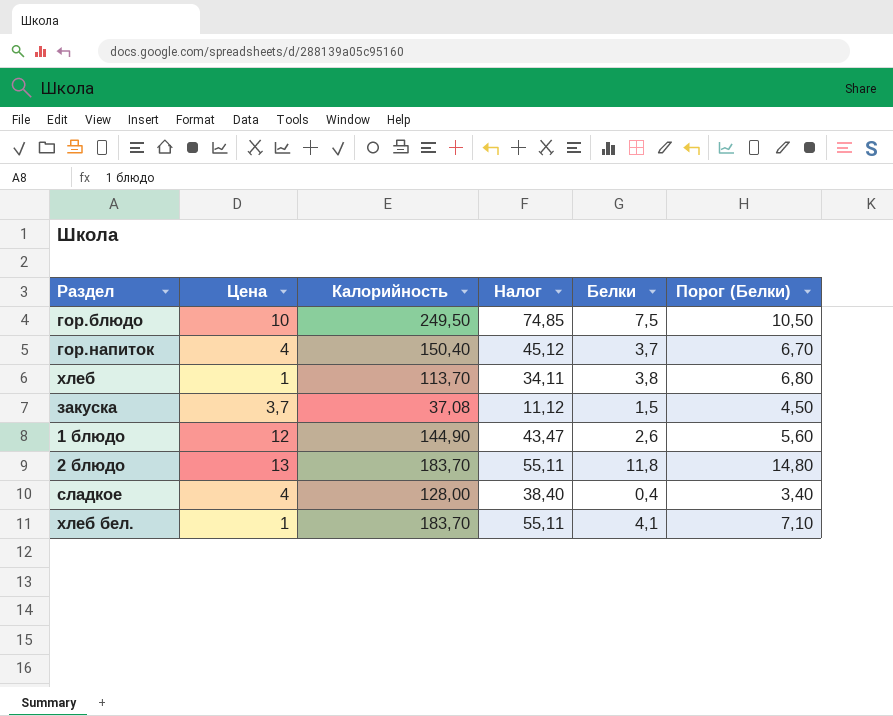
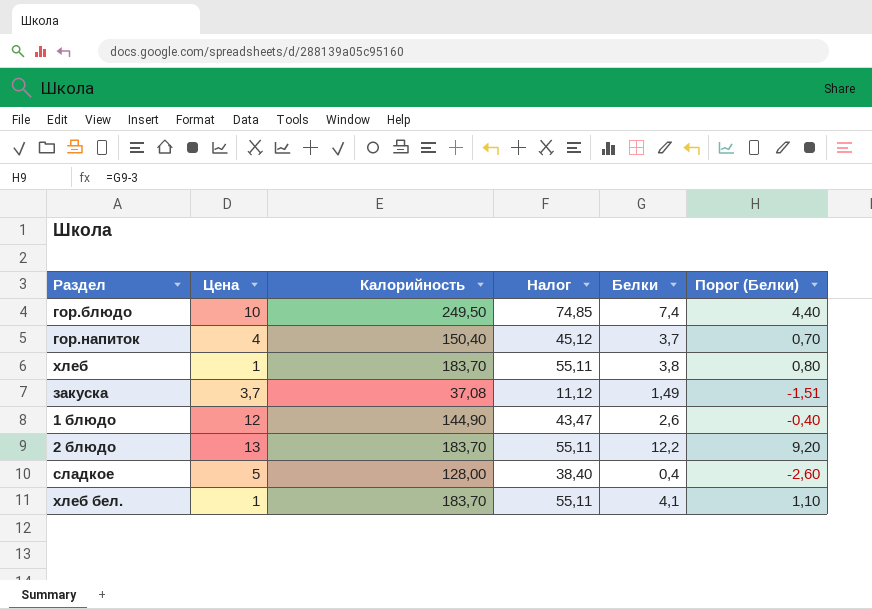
column Порог (Белки) | formula: [Белки] + 3 -> [Белки] - 3
гор.блюдо | Белки: 7,5 -> 7,4
хлеб | Калорийность: 113,70 -> 183,70
хлеб | Налог: 34,11 -> 55,11
закуска | Белки: 1,5 -> 1,49
2 блюдо | Белки: 11,8 -> 12,2
сладкое | Цена: 4 -> 5

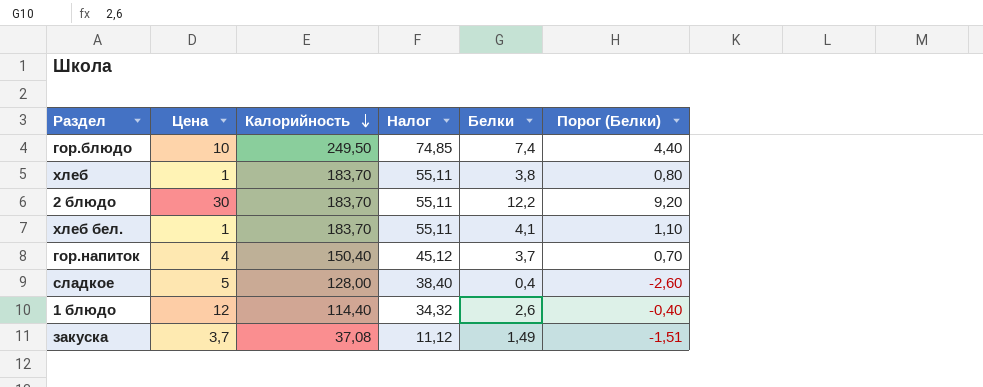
row order: none -> Калорийность descending
2 блюдо | Цена: 13 -> 30
1 блюдо | Калорийность: 144,90 -> 114,40
1 блюдо | Налог: 43,47 -> 34,32

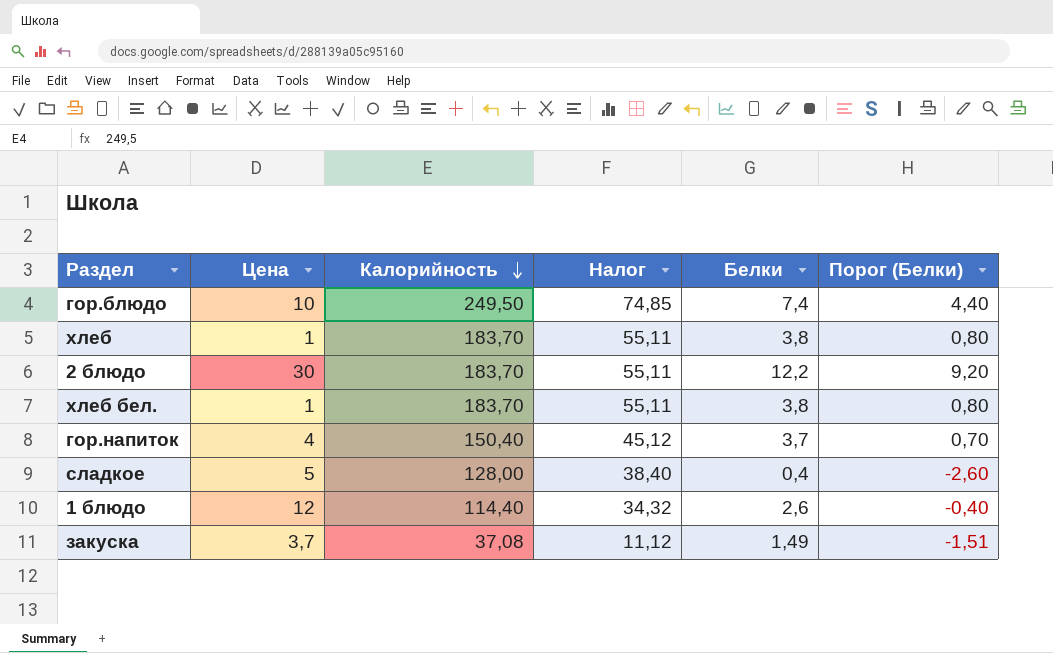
хлеб бел. | Белки: 4,1 -> 3,8
хлеб бел. | Порог (Белки): 1,10 -> 0,80

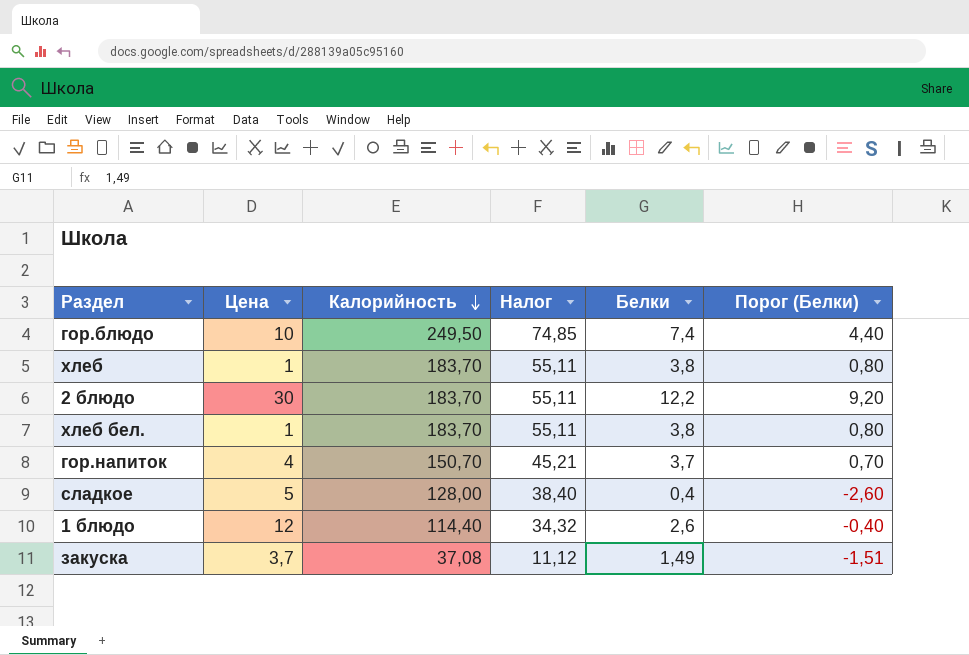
гор.напиток | Калорийность: 150,40 -> 150,70
гор.напиток | Налог: 45,12 -> 45,21

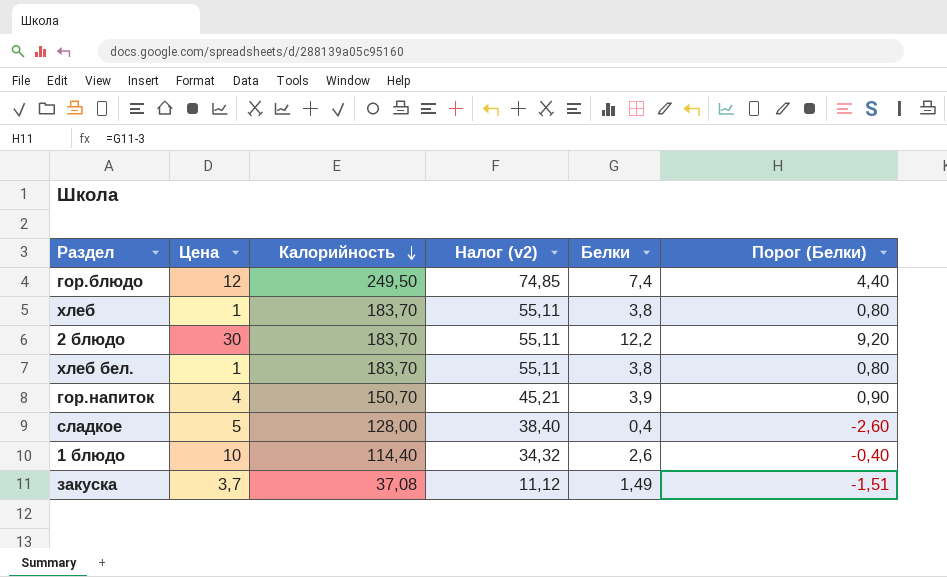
column name: Налог -> Налог (v2)
гор.блюдо | Цена: 10 -> 12
гор.напиток | Белки: 3,7 -> 3,9
гор.напиток | Порог (Белки): 0,70 -> 0,90
1 блюдо | Цена: 12 -> 10

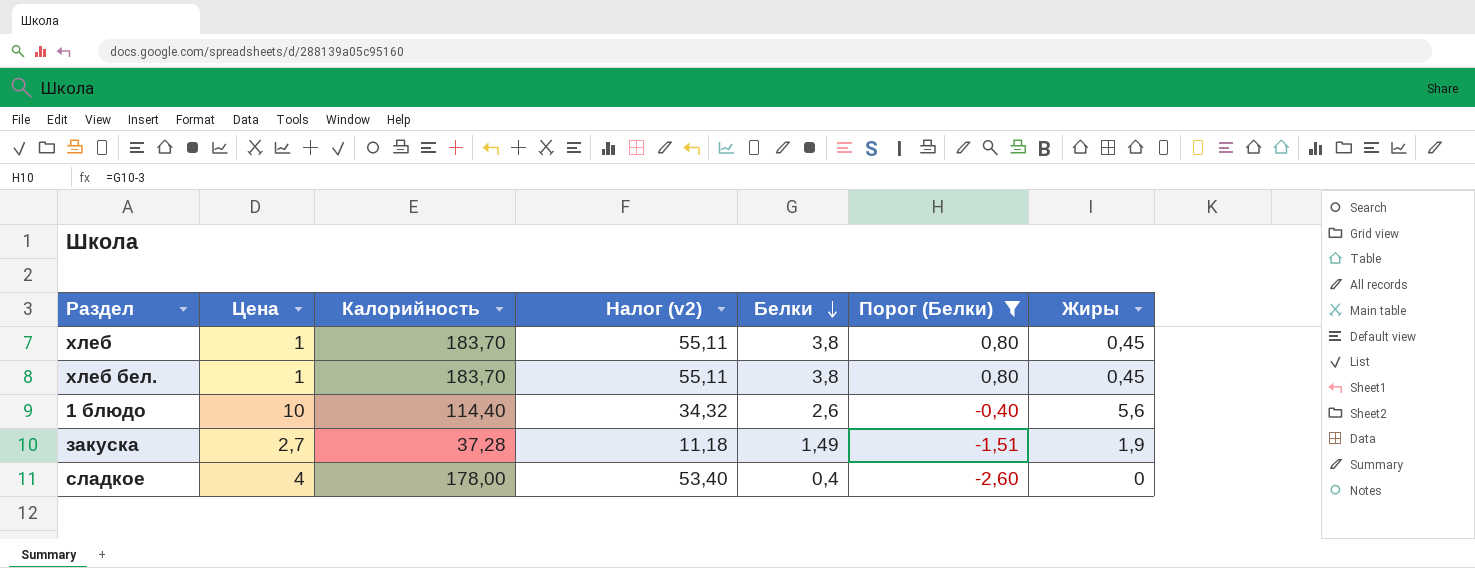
filter: none -> Порог (Белки) <= 0,80
row order: Калорийность descending -> Белки descending
column Жиры | position: none -> 7
закуска | Цена: 3,7 -> 2,7
закуска | Калорийность: 37,08 -> 37,28
закуска | Налог (v2): 11,12 -> 11,18
сладкое | Цена: 5 -> 4
сладкое | Калорийность: 128,00 -> 178,00
сладкое | Налог (v2): 38,40 -> 53,40

